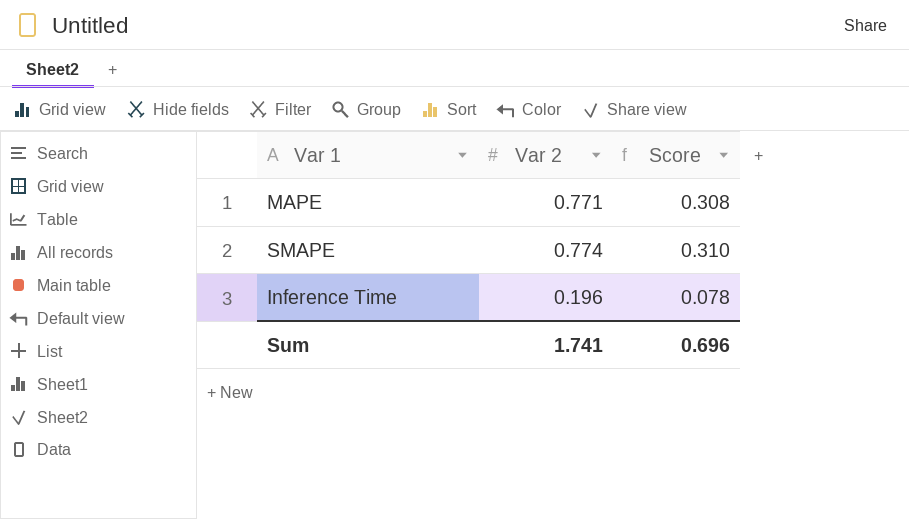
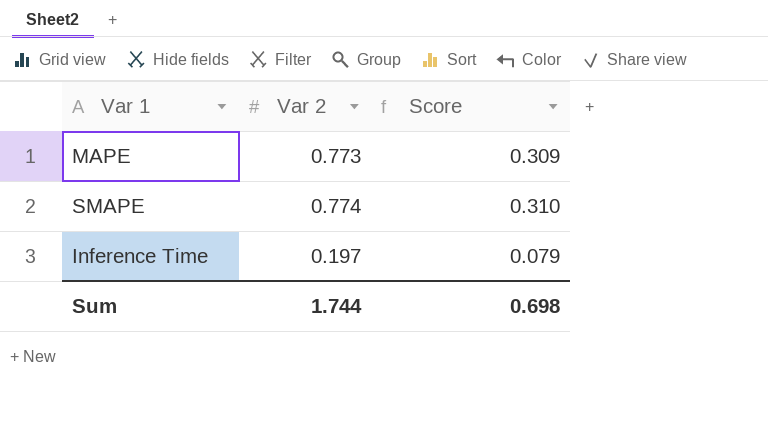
MAPE | Var 2: 0.771 -> 0.773
MAPE | Score: 0.308 -> 0.309
Inference Time | Var 2: 0.196 -> 0.197
Inference Time | Score: 0.078 -> 0.079
Sum | Var 2: 1.741 -> 1.744
Sum | Score: 0.696 -> 0.698

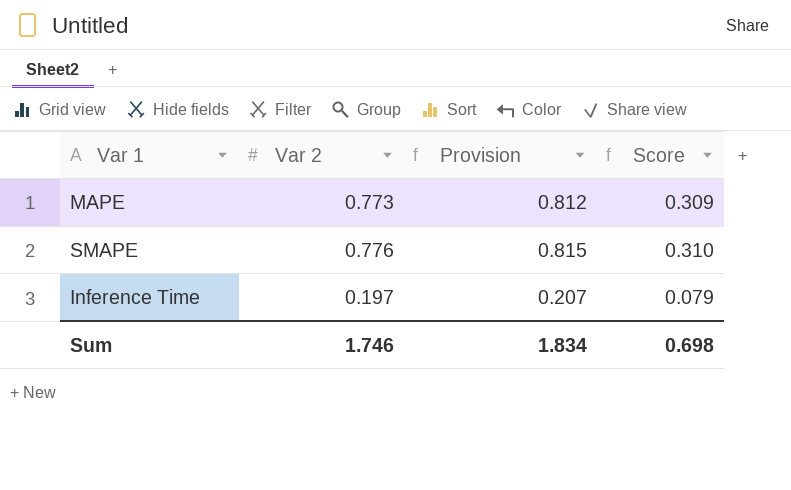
column Provision | formula: none -> [Var 2] * 1.05
SMAPE | Var 2: 0.774 -> 0.776
Sum | Var 2: 1.744 -> 1.746

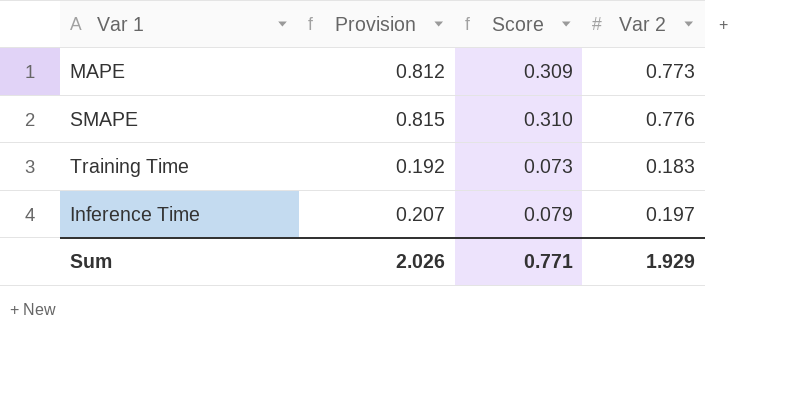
column Var 2 | position: 2 -> 4
row Training Time: none -> 0.192 | 0.073 | 0.183
Sum | Provision: 1.834 -> 2.026
Sum | Score: 0.698 -> 0.771
Sum | Var 2: 1.746 -> 1.929

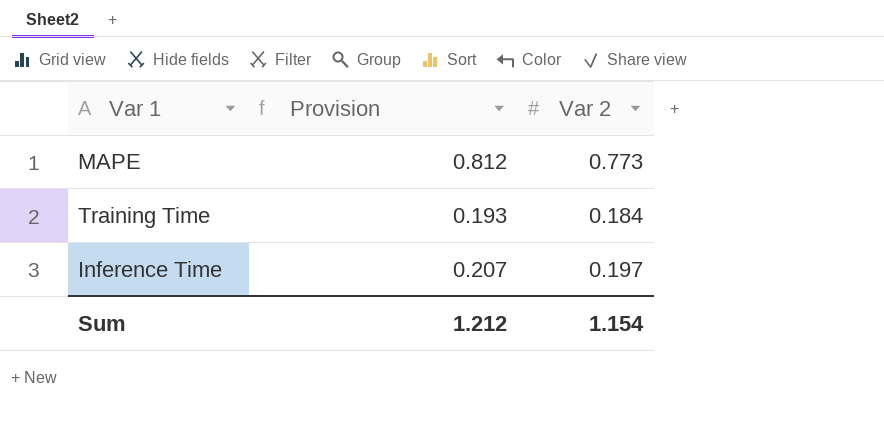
column Score | formula: [Var 2] * 0.4 -> none
row SMAPE: 0.815 | 0.310 | 0.776 -> none
Training Time | Provision: 0.192 -> 0.193
Training Time | Var 2: 0.183 -> 0.184
Sum | Provision: 2.026 -> 1.212
Sum | Var 2: 1.929 -> 1.154

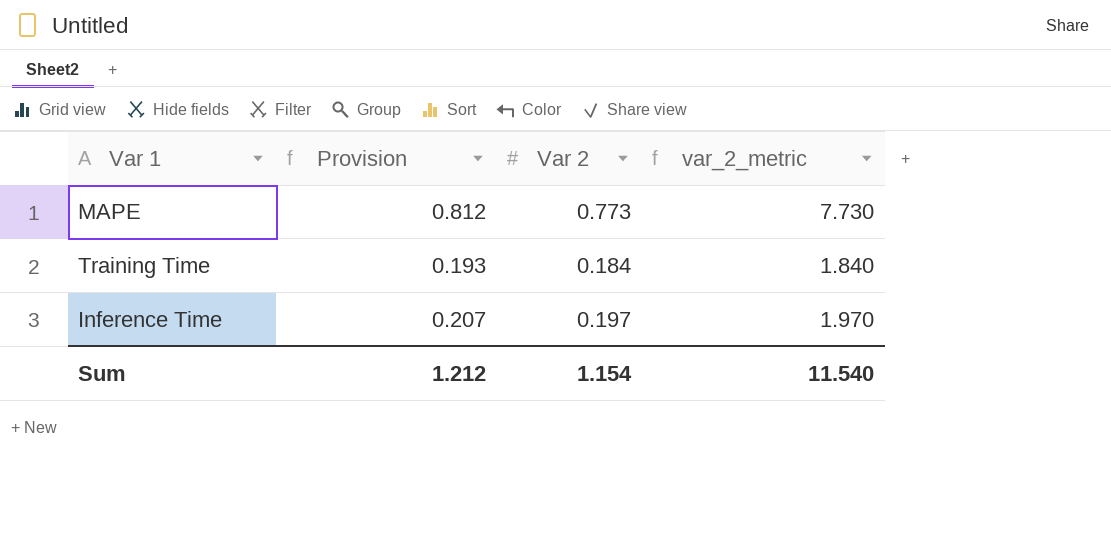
column var_2_metric | formula: none -> [Var 2] * 10

